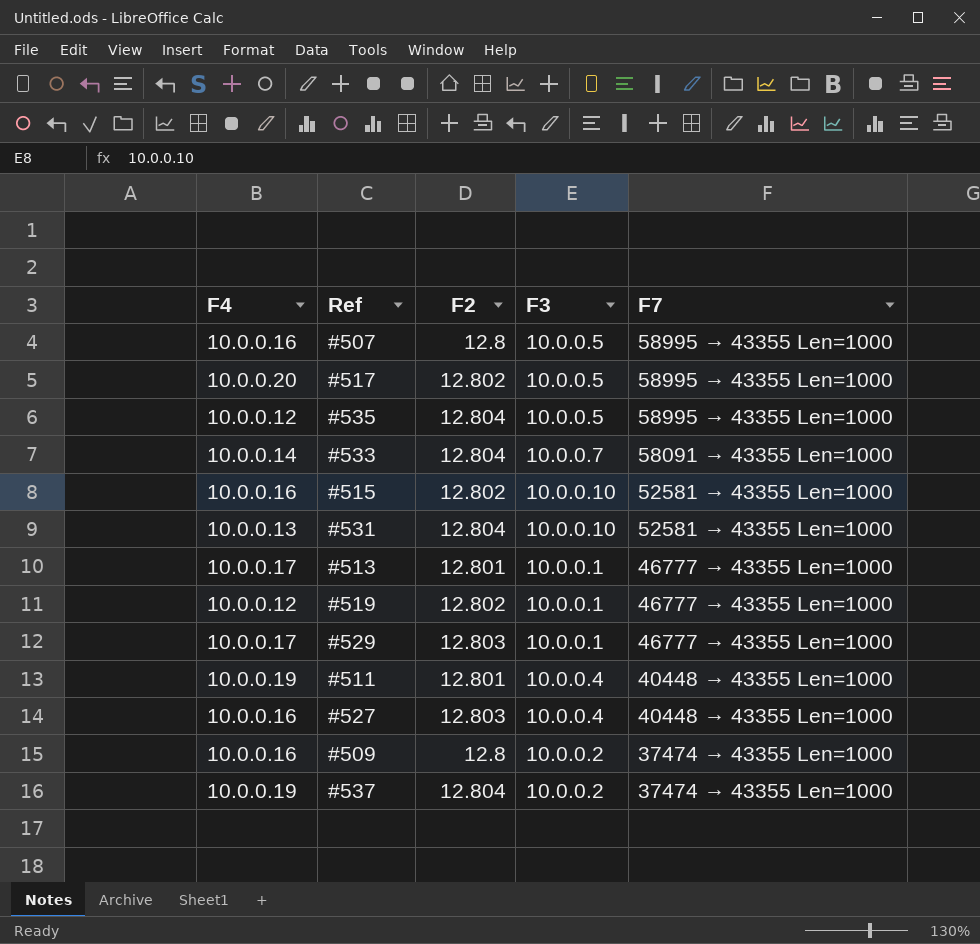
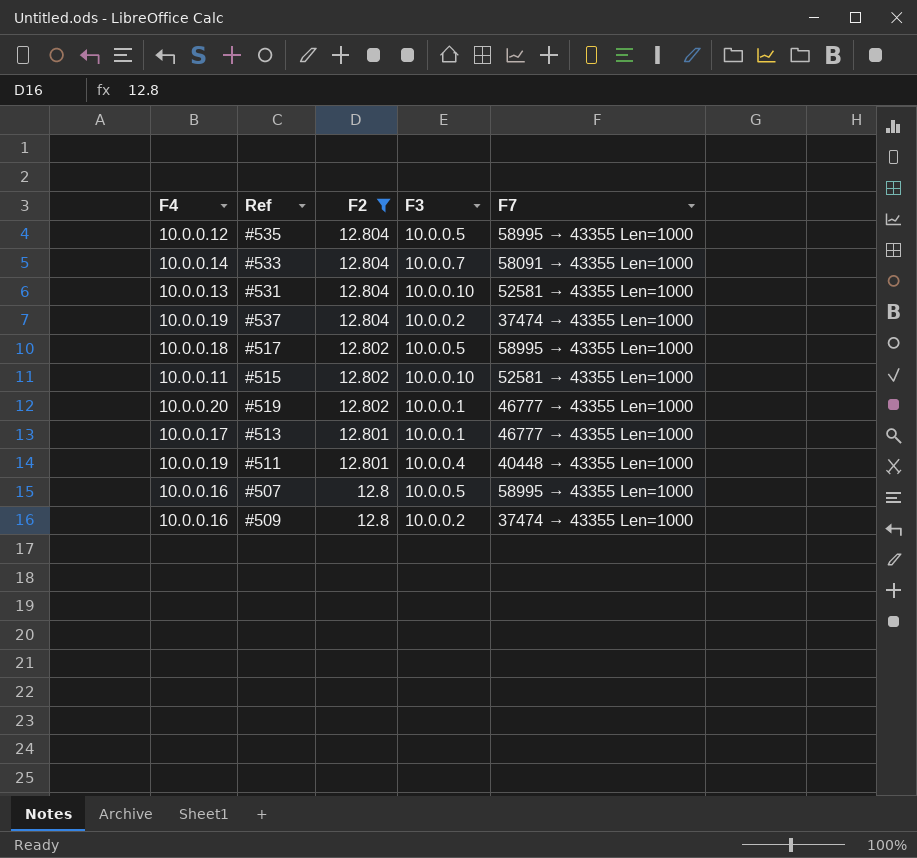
filter: none -> F2 != 12.803
row order: F7 descending -> F2 descending
#517 | F4: 10.0.0.20 -> 10.0.0.18
#515 | F4: 10.0.0.16 -> 10.0.0.11
#519 | F4: 10.0.0.12 -> 10.0.0.20

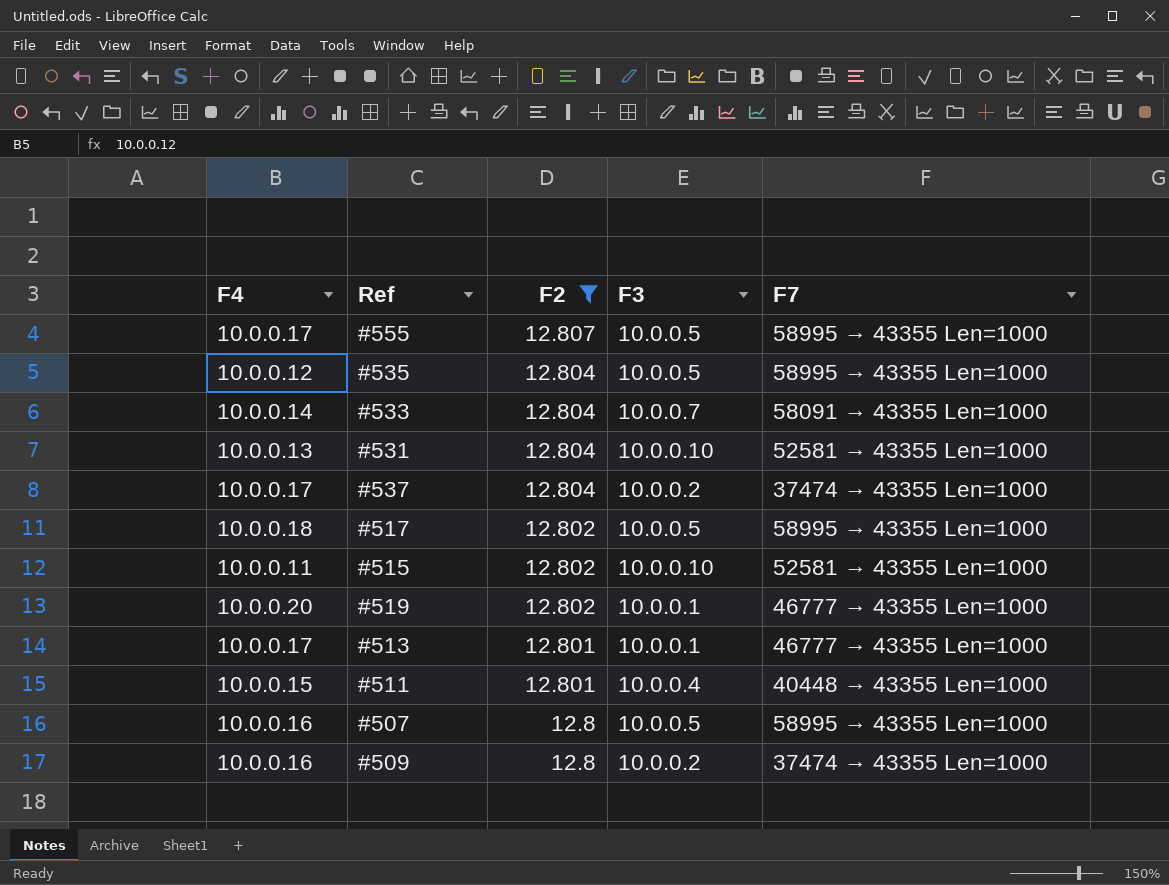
row #555: none -> 10.0.0.17 | 12.807 | 10.0.0.5 | 58995 → 43355 Len=1000
#537 | F4: 10.0.0.19 -> 10.0.0.17
#511 | F4: 10.0.0.19 -> 10.0.0.15

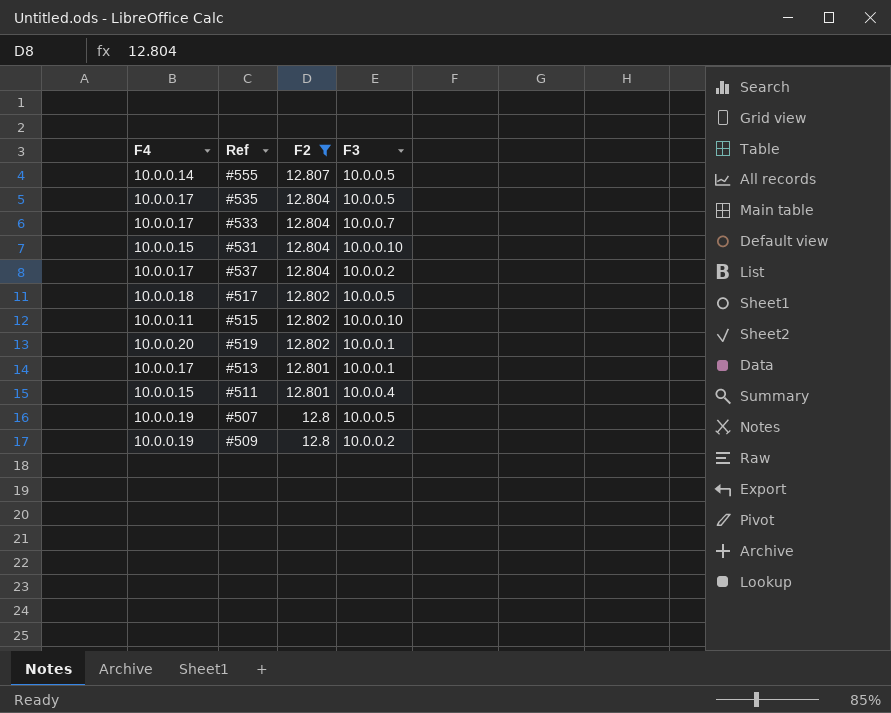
column F7 | position: 5 -> none
#555 | F4: 10.0.0.17 -> 10.0.0.14
#535 | F4: 10.0.0.12 -> 10.0.0.17
#533 | F4: 10.0.0.14 -> 10.0.0.17
#531 | F4: 10.0.0.13 -> 10.0.0.15
#507 | F4: 10.0.0.16 -> 10.0.0.19
#509 | F4: 10.0.0.16 -> 10.0.0.19

